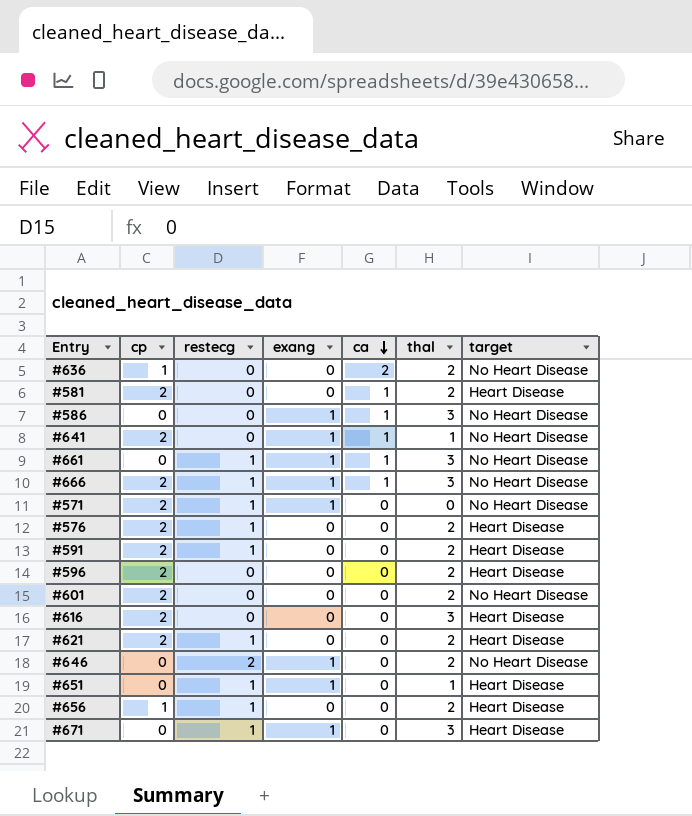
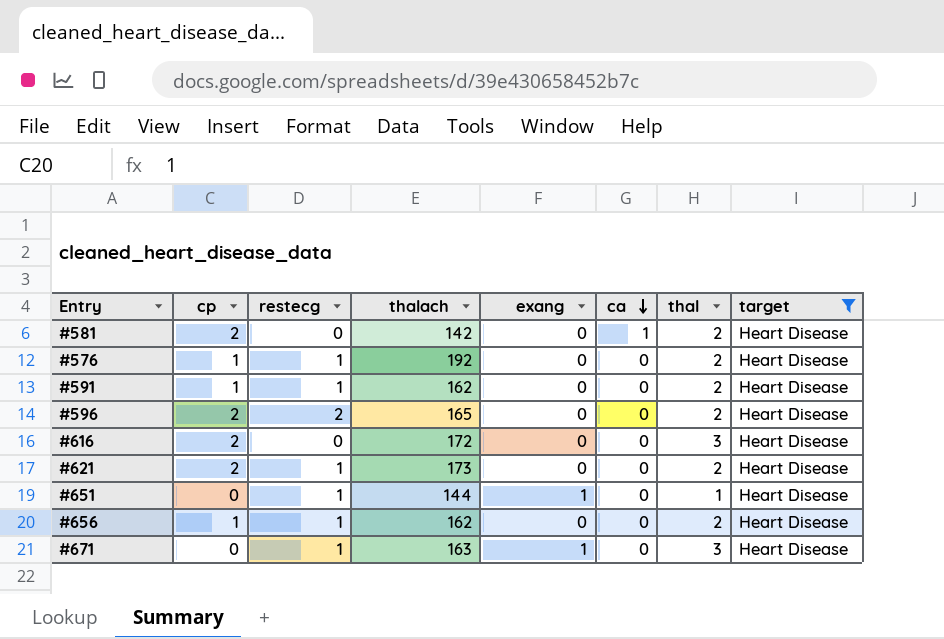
filter: none -> target = Heart Disease
column thalach | position: none -> 4
#576 | cp: 2 -> 1
#591 | cp: 2 -> 1
#596 | restecg: 0 -> 2

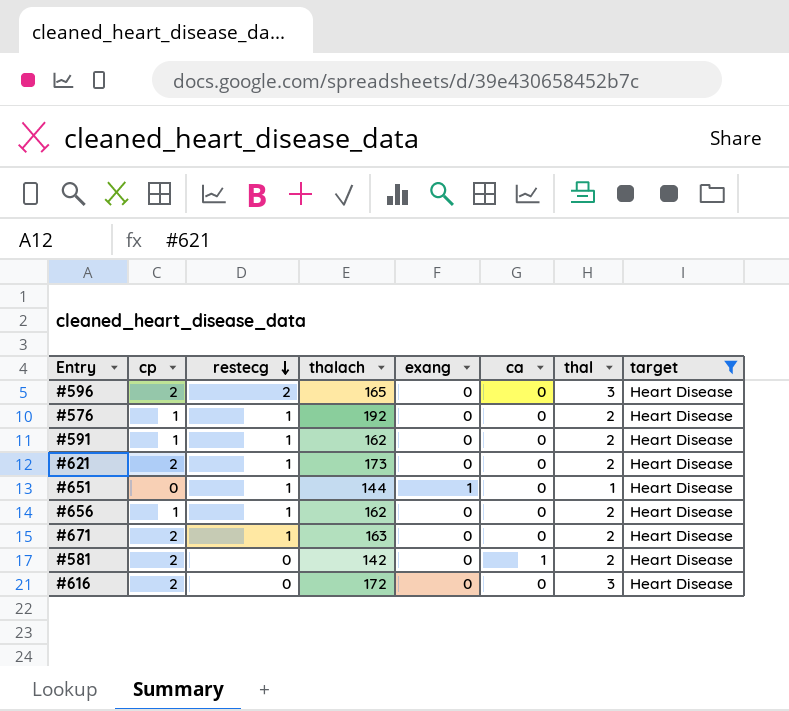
row order: ca descending -> restecg descending
#596 | thal: 2 -> 3
#671 | cp: 0 -> 2
#671 | exang: 1 -> 0
#671 | thal: 3 -> 2

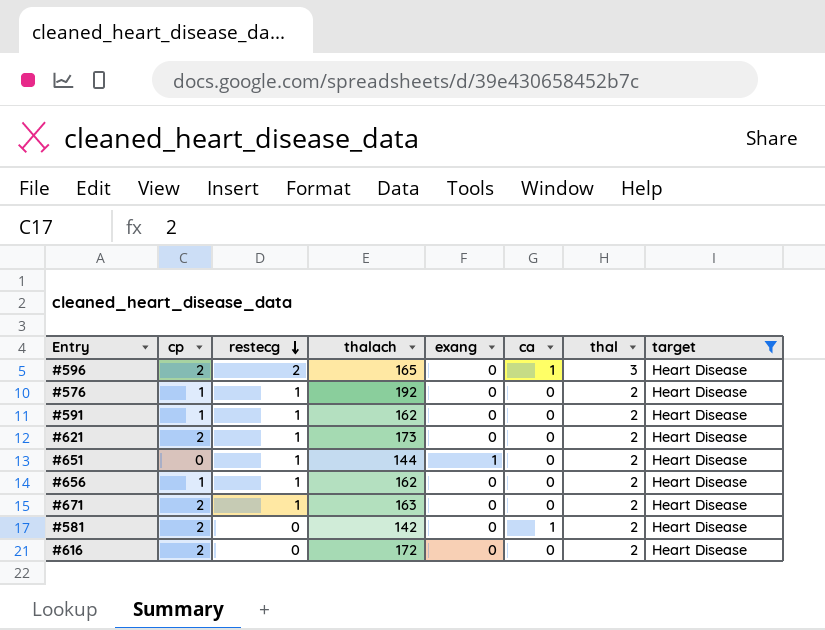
#596 | ca: 0 -> 1
#651 | thal: 1 -> 2
#616 | thal: 3 -> 2

